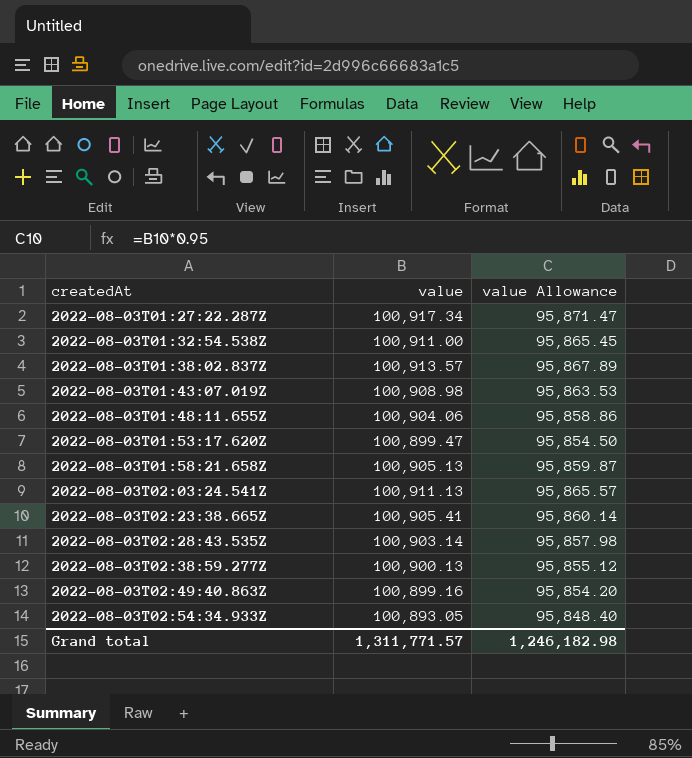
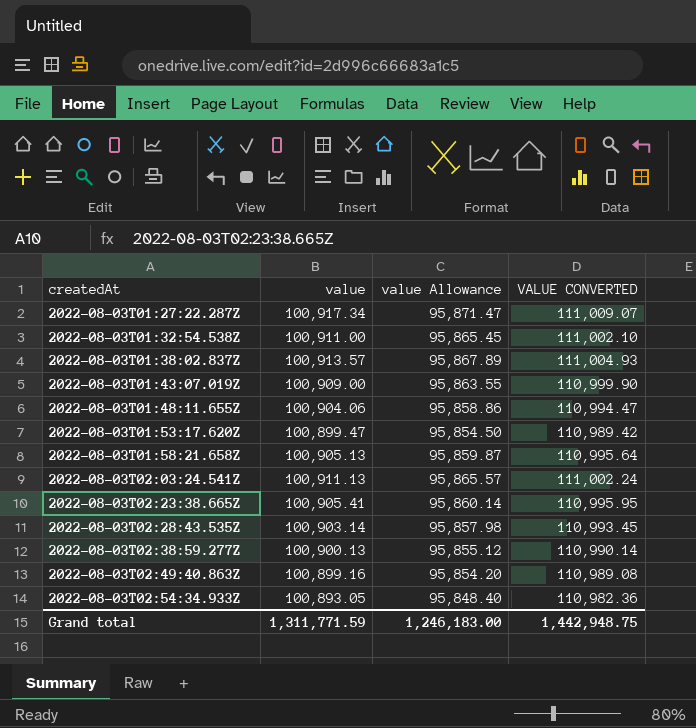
column VALUE CONVERTED | formula: none -> [value] * 1.1
2022-08-03T01:43:07.019Z | value: 100,908.98 -> 100,909.00
2022-08-03T01:43:07.019Z | value Allowance: 95,863.53 -> 95,863.55
Grand total | value: 1,311,771.57 -> 1,311,771.59
Grand total | value Allowance: 1,246,182.98 -> 1,246,183.00

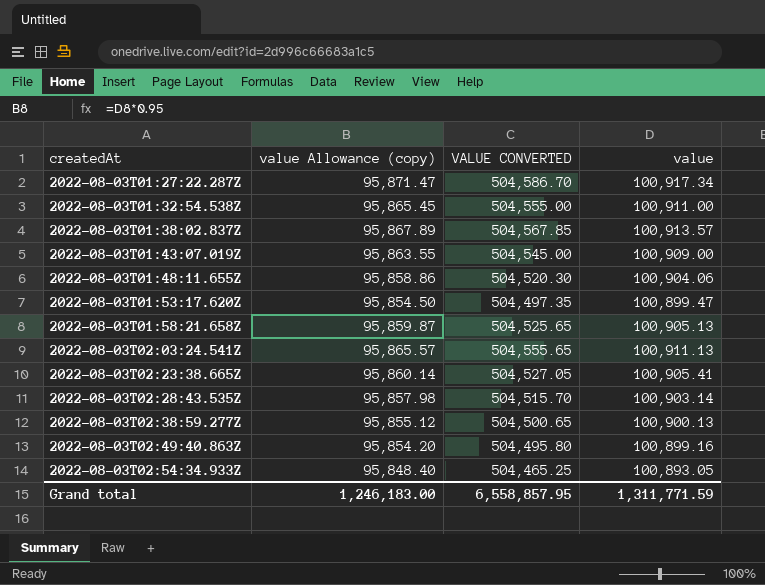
column name: value Allowance -> value Allowance (copy)
column VALUE CONVERTED | formula: [value] * 1.1 -> [value] * 5
column value | position: 2 -> 4
Grand total | VALUE CONVERTED: 1,442,948.75 -> 6,558,857.95

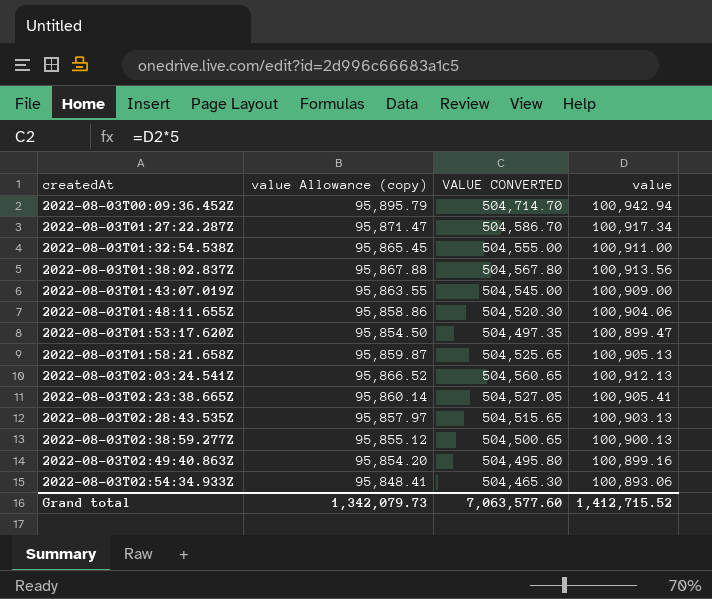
row 2022-08-03T00:09:36.452Z: none -> 95,895.79 | 504,714.70 | 100,942.94
2022-08-03T01:38:02.837Z | value Allowance (copy): 95,867.89 -> 95,867.88
2022-08-03T01:38:02.837Z | VALUE CONVERTED: 504,567.85 -> 504,567.80
2022-08-03T01:38:02.837Z | value: 100,913.57 -> 100,913.56
2022-08-03T02:03:24.541Z | value Allowance (copy): 95,865.57 -> 95,866.52
2022-08-03T02:03:24.541Z | VALUE CONVERTED: 504,555.65 -> 504,560.65
2022-08-03T02:03:24.541Z | value: 100,911.13 -> 100,912.13
2022-08-03T02:28:43.535Z | value Allowance (copy): 95,857.98 -> 95,857.97
2022-08-03T02:28:43.535Z | VALUE CONVERTED: 504,515.70 -> 504,515.65
2022-08-03T02:28:43.535Z | value: 100,903.14 -> 100,903.13
2022-08-03T02:54:34.933Z | value Allowance (copy): 95,848.40 -> 95,848.41
2022-08-03T02:54:34.933Z | VALUE CONVERTED: 504,465.25 -> 504,465.30
2022-08-03T02:54:34.933Z | value: 100,893.05 -> 100,893.06
Grand total | value Allowance (copy): 1,246,183.00 -> 1,342,079.73
Grand total | VALUE CONVERTED: 6,558,857.95 -> 7,063,577.60
Grand total | value: 1,311,771.59 -> 1,412,715.52

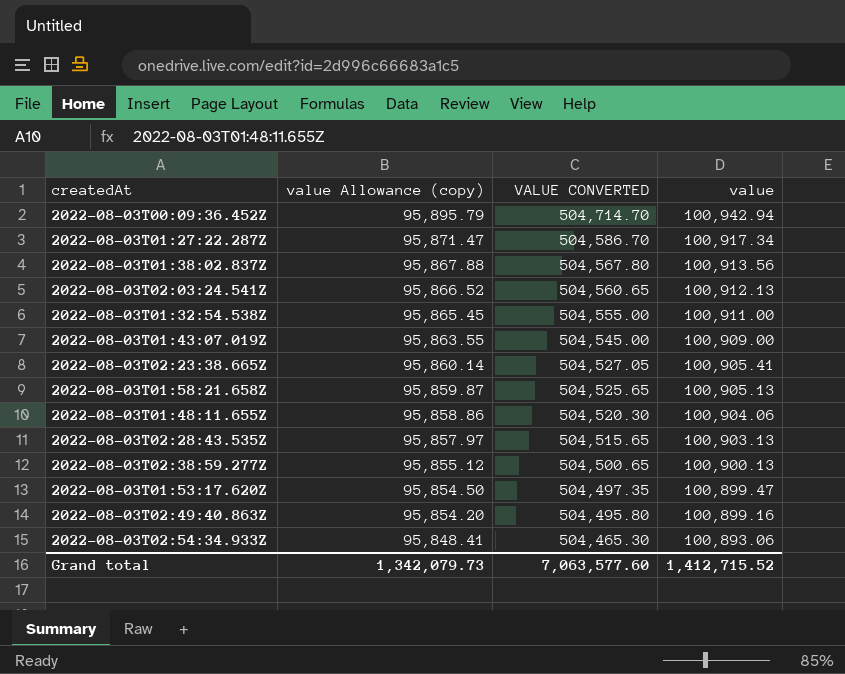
row order: createdAt ascending -> value Allowance (copy) descending

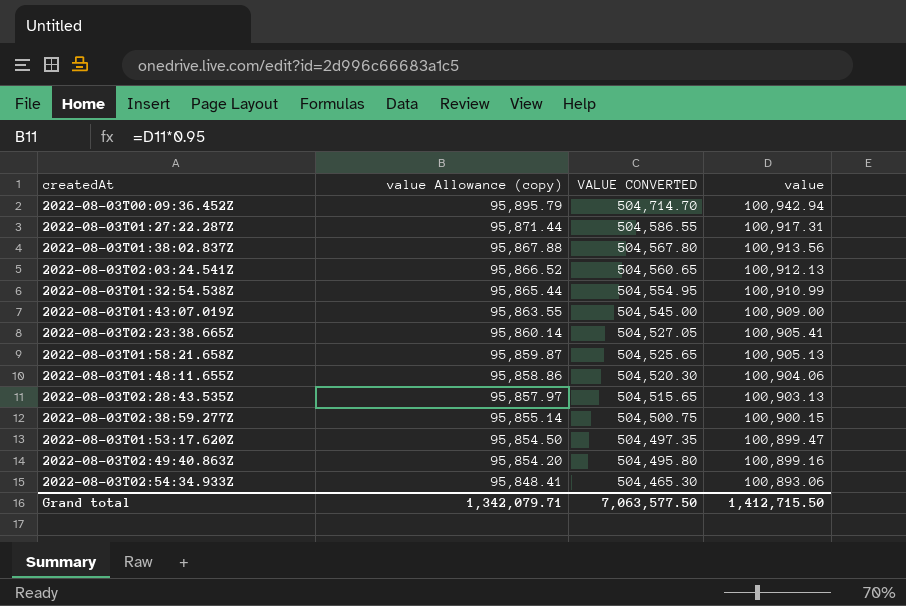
2022-08-03T01:27:22.287Z | value Allowance (copy): 95,871.47 -> 95,871.44
2022-08-03T01:27:22.287Z | VALUE CONVERTED: 504,586.70 -> 504,586.55
2022-08-03T01:27:22.287Z | value: 100,917.34 -> 100,917.31
2022-08-03T01:32:54.538Z | value Allowance (copy): 95,865.45 -> 95,865.44
2022-08-03T01:32:54.538Z | VALUE CONVERTED: 504,555.00 -> 504,554.95
2022-08-03T01:32:54.538Z | value: 100,911.00 -> 100,910.99
2022-08-03T02:38:59.277Z | value Allowance (copy): 95,855.12 -> 95,855.14
2022-08-03T02:38:59.277Z | VALUE CONVERTED: 504,500.65 -> 504,500.75
2022-08-03T02:38:59.277Z | value: 100,900.13 -> 100,900.15
Grand total | value Allowance (copy): 1,342,079.73 -> 1,342,079.71
Grand total | VALUE CONVERTED: 7,063,577.60 -> 7,063,577.50
Grand total | value: 1,412,715.52 -> 1,412,715.50

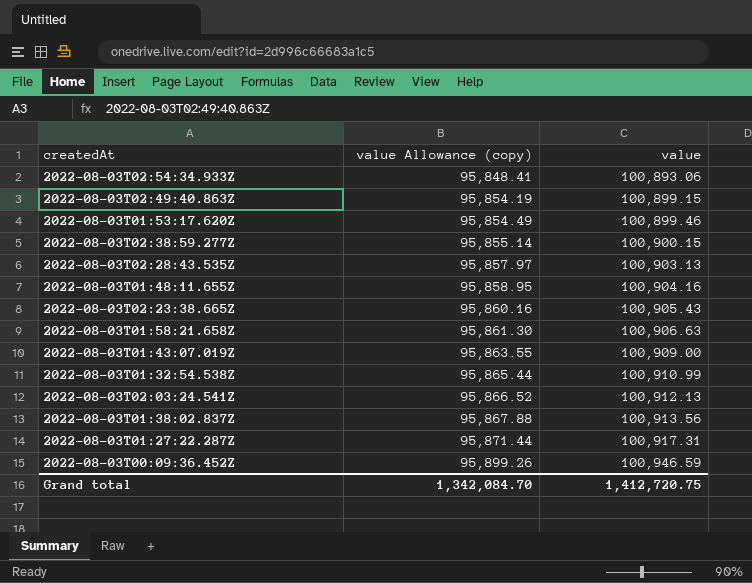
row order: value Allowance (copy) descending -> value Allowance (copy) ascending
column VALUE CONVERTED | formula: [value] * 5 -> none
2022-08-03T02:49:40.863Z | value Allowance (copy): 95,854.20 -> 95,854.19
2022-08-03T02:49:40.863Z | value: 100,899.16 -> 100,899.15
2022-08-03T01:53:17.620Z | value Allowance (copy): 95,854.50 -> 95,854.49
2022-08-03T01:53:17.620Z | value: 100,899.47 -> 100,899.46
2022-08-03T01:48:11.655Z | value Allowance (copy): 95,858.86 -> 95,858.95
2022-08-03T01:48:11.655Z | value: 100,904.06 -> 100,904.16
2022-08-03T02:23:38.665Z | value Allowance (copy): 95,860.14 -> 95,860.16
2022-08-03T02:23:38.665Z | value: 100,905.41 -> 100,905.43
2022-08-03T01:58:21.658Z | value Allowance (copy): 95,859.87 -> 95,861.30
2022-08-03T01:58:21.658Z | value: 100,905.13 -> 100,906.63
2022-08-03T00:09:36.452Z | value Allowance (copy): 95,895.79 -> 95,899.26
2022-08-03T00:09:36.452Z | value: 100,942.94 -> 100,946.59
Grand total | value Allowance (copy): 1,342,079.71 -> 1,342,084.70
Grand total | value: 1,412,715.50 -> 1,412,720.75

